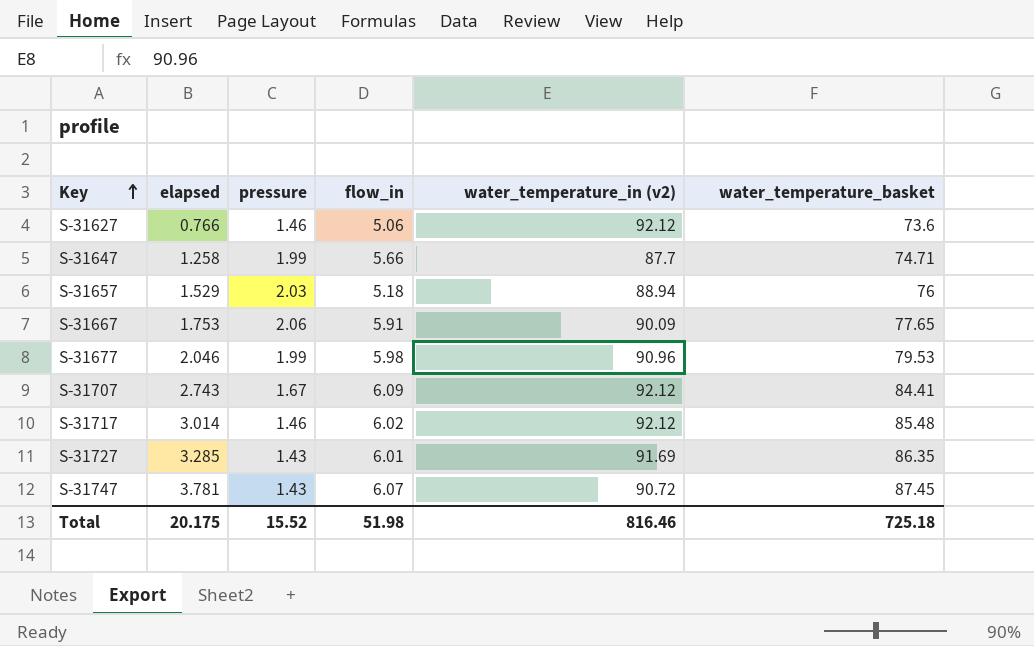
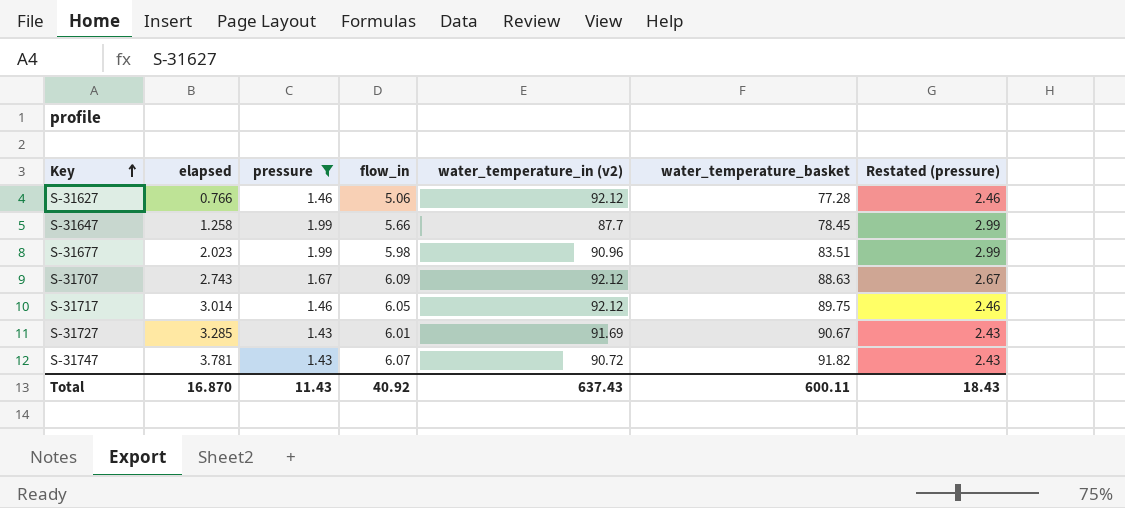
filter: none -> pressure <= 1.99
column Restated (pressure) | formula: none -> [pressure] + 1
S-31627 | water_temperature_basket: 73.6 -> 77.28
S-31647 | water_temperature_basket: 74.71 -> 78.45
S-31677 | elapsed: 2.046 -> 2.023
S-31677 | water_temperature_basket: 79.53 -> 83.51
S-31707 | water_temperature_basket: 84.41 -> 88.63
S-31717 | flow_in: 6.02 -> 6.05
S-31717 | water_temperature_basket: 85.48 -> 89.75
S-31727 | water_temperature_basket: 86.35 -> 90.67
S-31747 | water_temperature_basket: 87.45 -> 91.82
Total | elapsed: 20.175 -> 16.870
Total | pressure: 15.52 -> 11.43
Total | flow_in: 51.98 -> 40.92
Total | water_temperature_in (v2): 816.46 -> 637.43
Total | water_temperature_basket: 725.18 -> 600.11

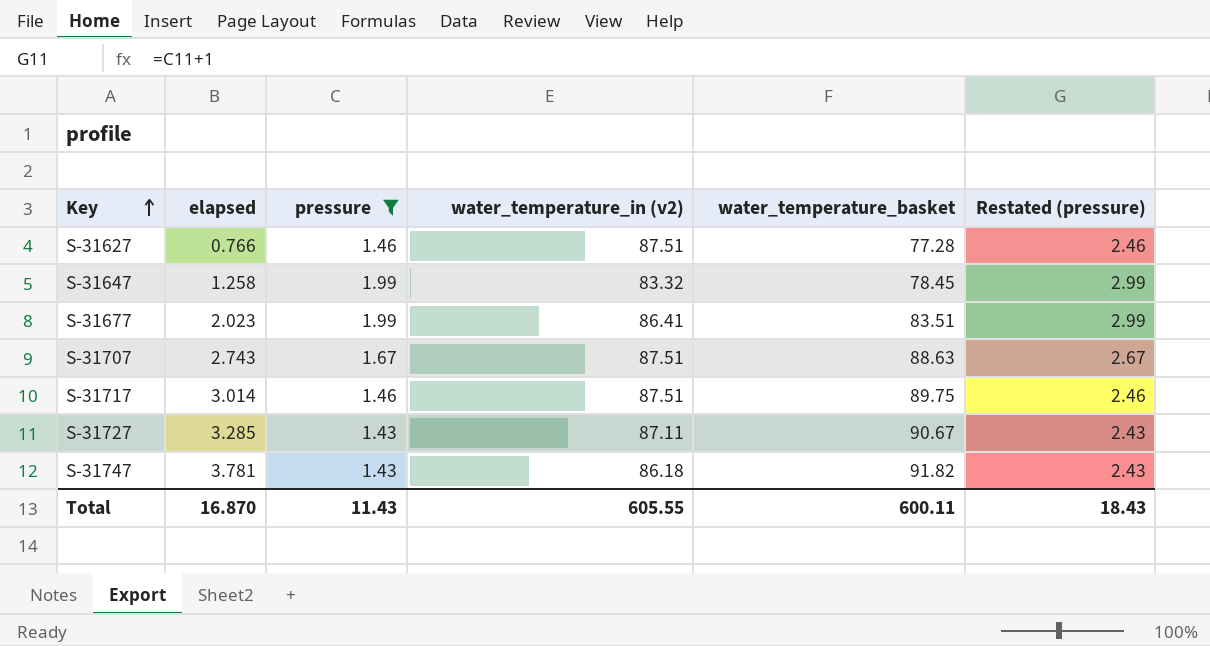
column flow_in | position: 4 -> none
S-31627 | water_temperature_in (v2): 92.12 -> 87.51
S-31647 | water_temperature_in (v2): 87.7 -> 83.32
S-31677 | water_temperature_in (v2): 90.96 -> 86.41
S-31707 | water_temperature_in (v2): 92.12 -> 87.51
S-31717 | water_temperature_in (v2): 92.12 -> 87.51
S-31727 | water_temperature_in (v2): 91.69 -> 87.11
S-31747 | water_temperature_in (v2): 90.72 -> 86.18
Total | water_temperature_in (v2): 637.43 -> 605.55

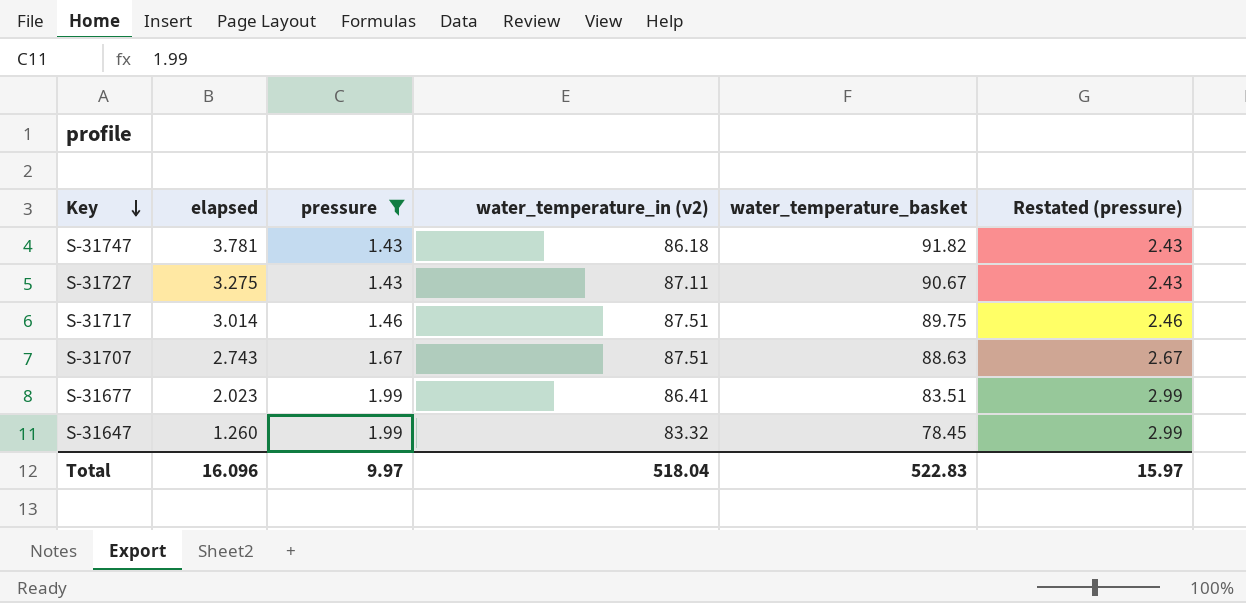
row order: Key ascending -> Key descending
row S-31627: 0.766 | 1.46 | 87.51 | 77.28 | 2.46 -> none
S-31727 | elapsed: 3.285 -> 3.275
S-31647 | elapsed: 1.258 -> 1.260
Total | elapsed: 16.870 -> 16.096
Total | pressure: 11.43 -> 9.97
Total | water_temperature_in (v2): 605.55 -> 518.04
Total | water_temperature_basket: 600.11 -> 522.83
Total | Restated (pressure): 18.43 -> 15.97

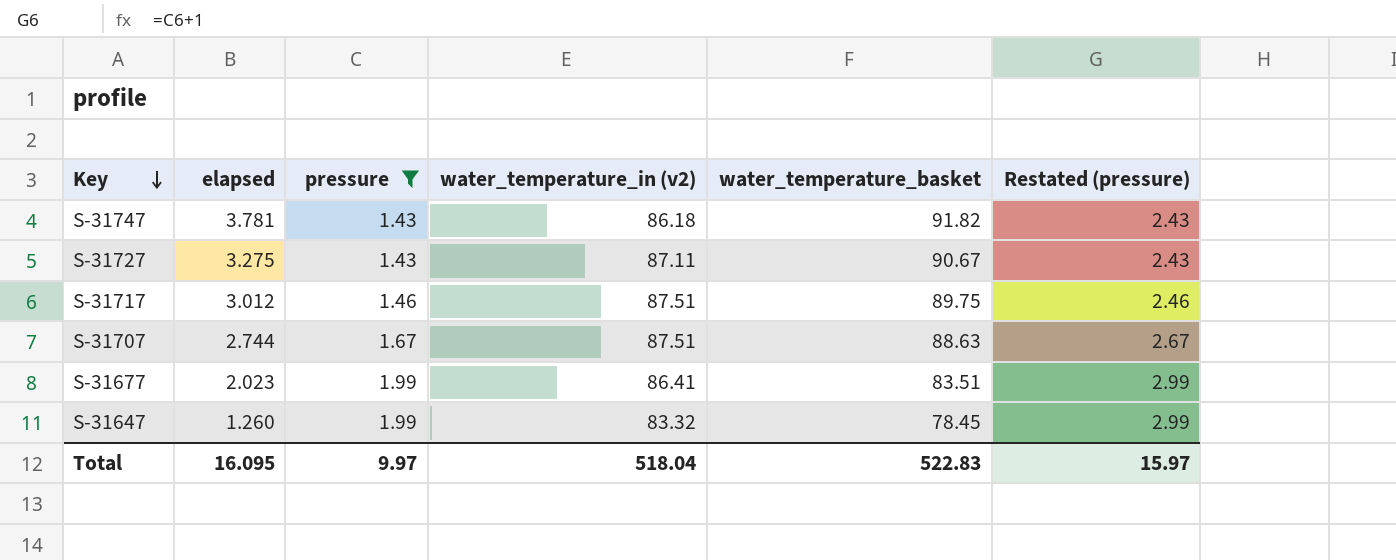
S-31717 | elapsed: 3.014 -> 3.012
S-31707 | elapsed: 2.743 -> 2.744
Total | elapsed: 16.096 -> 16.095

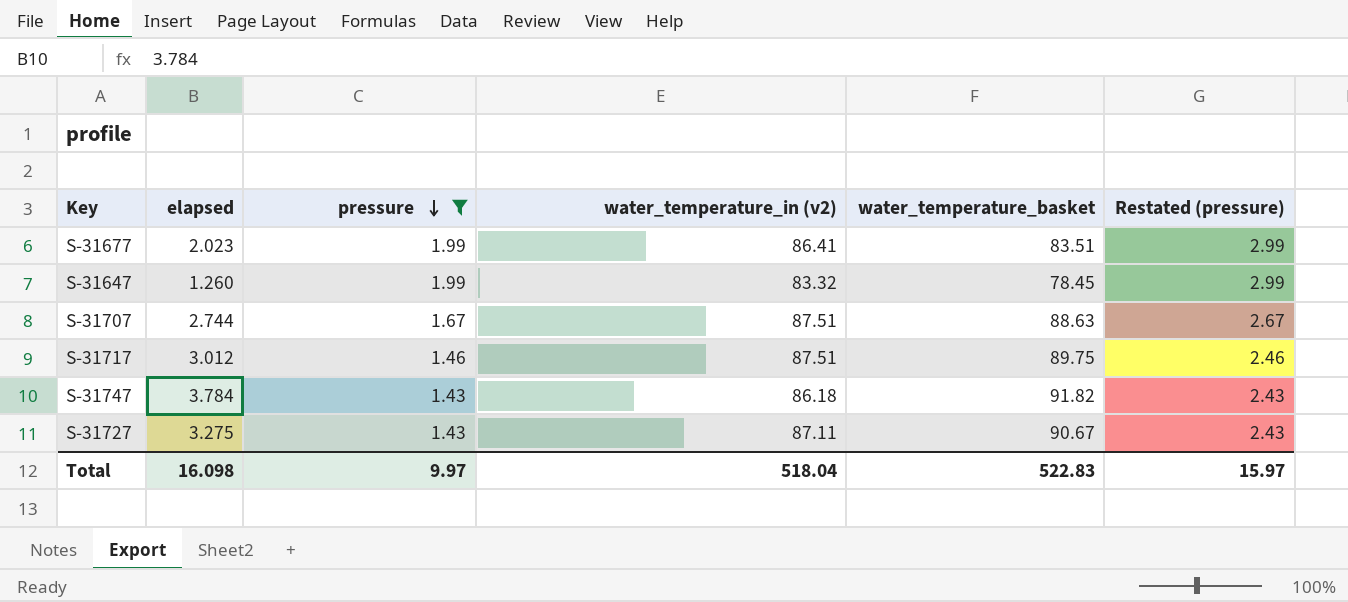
row order: Key descending -> pressure descending
S-31747 | elapsed: 3.781 -> 3.784
Total | elapsed: 16.095 -> 16.098

